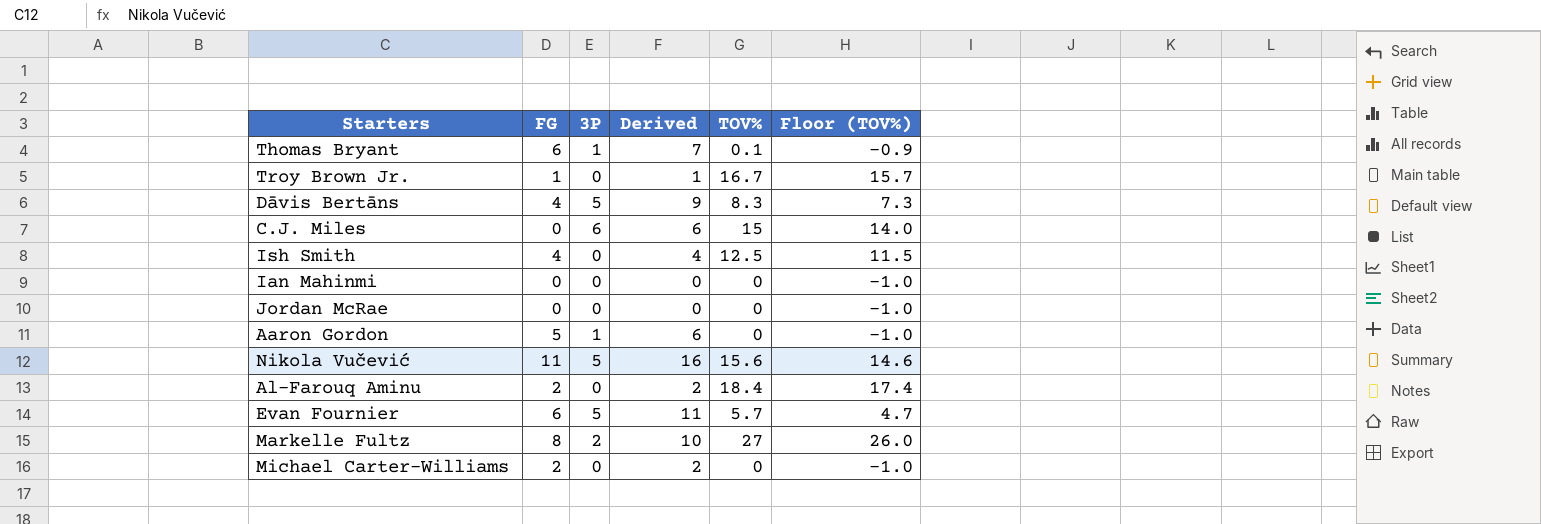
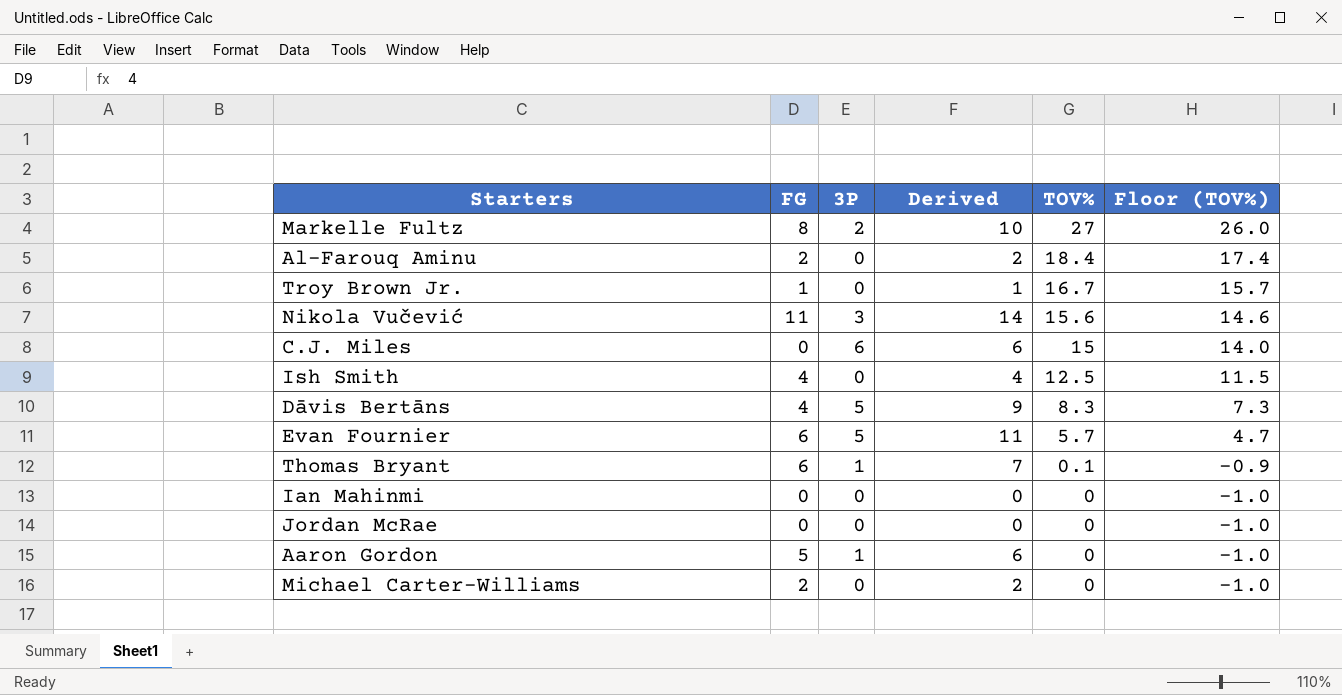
row order: none -> TOV% descending
Nikola Vučević | 3P: 5 -> 3
Nikola Vučević | Derived: 16 -> 14

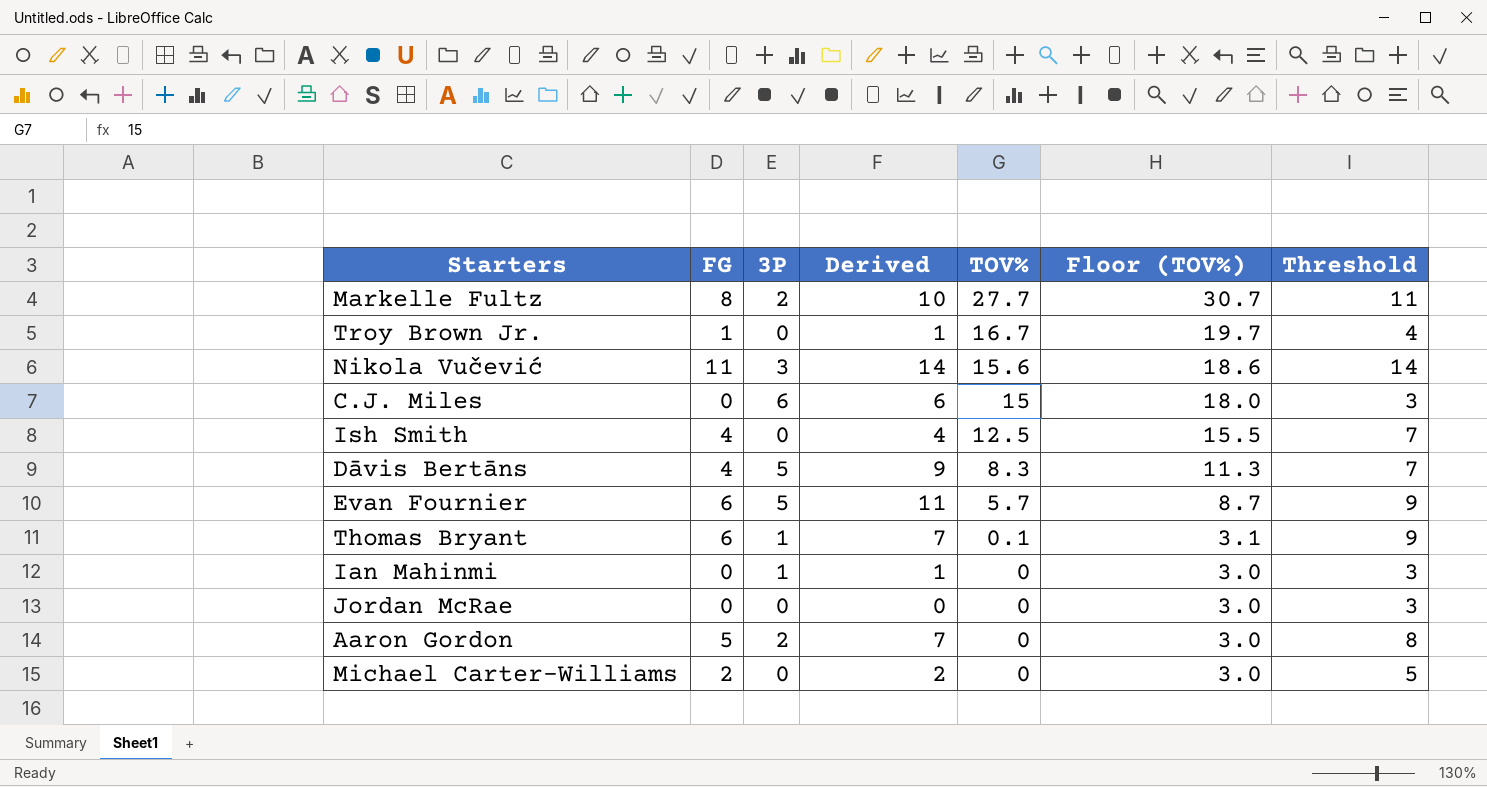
column Floor (TOV%) | formula: [TOV%] - 1 -> [TOV%] + 3
column Threshold | formula: none -> [FG] + 3
row Al-Farouq Aminu: 2 | 0 | 2 | 18.4 | 17.4 -> none
Markelle Fultz | TOV%: 27 -> 27.7
Ian Mahinmi | 3P: 0 -> 1
Ian Mahinmi | Derived: 0 -> 1
Aaron Gordon | 3P: 1 -> 2
Aaron Gordon | Derived: 6 -> 7

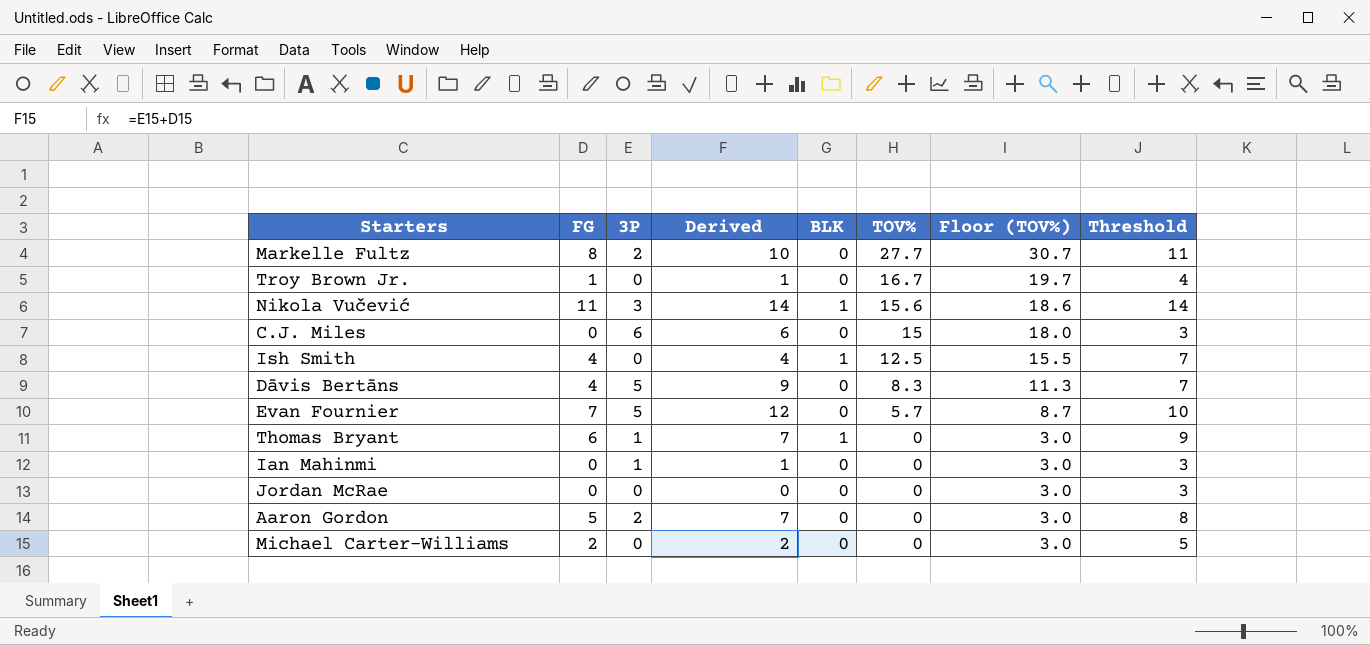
column BLK | position: none -> 5
Evan Fournier | FG: 6 -> 7
Evan Fournier | Derived: 11 -> 12
Evan Fournier | Threshold: 9 -> 10
Thomas Bryant | TOV%: 0.1 -> 0
Thomas Bryant | Floor (TOV%): 3.1 -> 3.0

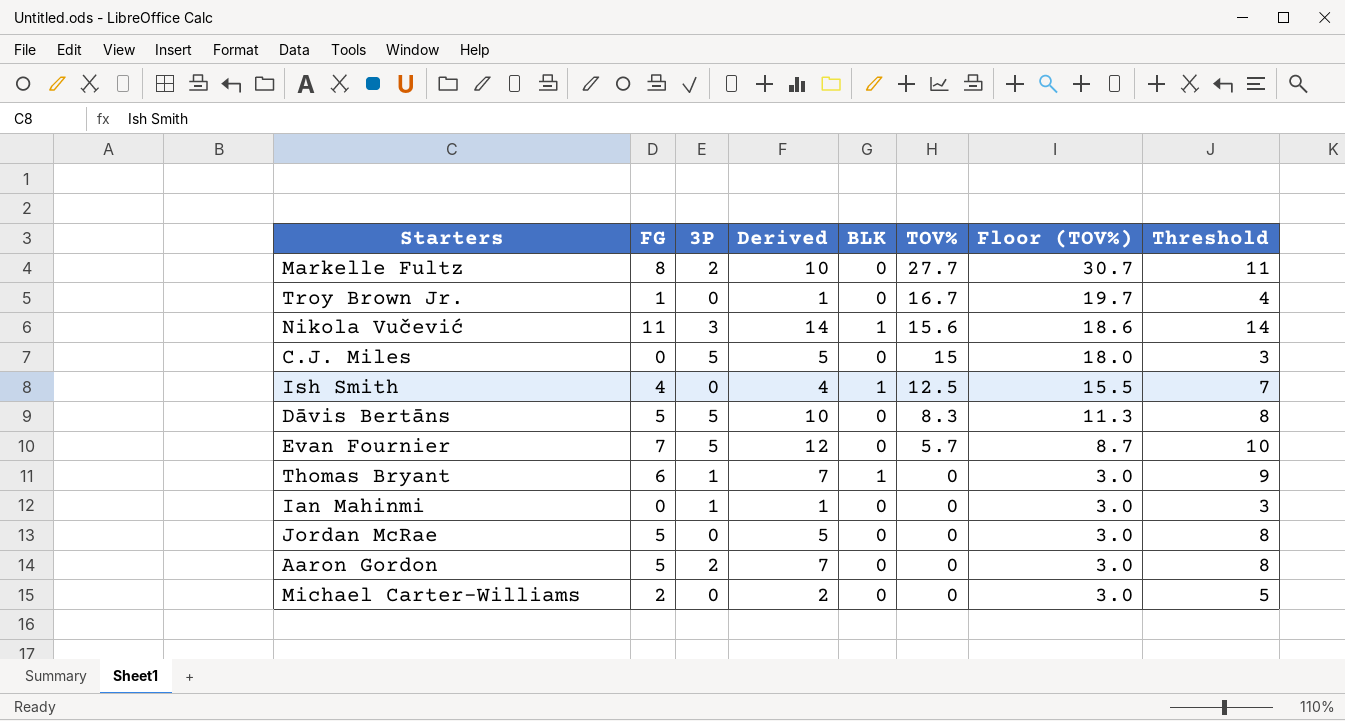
C.J. Miles | 3P: 6 -> 5
C.J. Miles | Derived: 6 -> 5
Dāvis Bertāns | FG: 4 -> 5
Dāvis Bertāns | Derived: 9 -> 10
Dāvis Bertāns | Threshold: 7 -> 8
Jordan McRae | FG: 0 -> 5
Jordan McRae | Derived: 0 -> 5
Jordan McRae | Threshold: 3 -> 8

